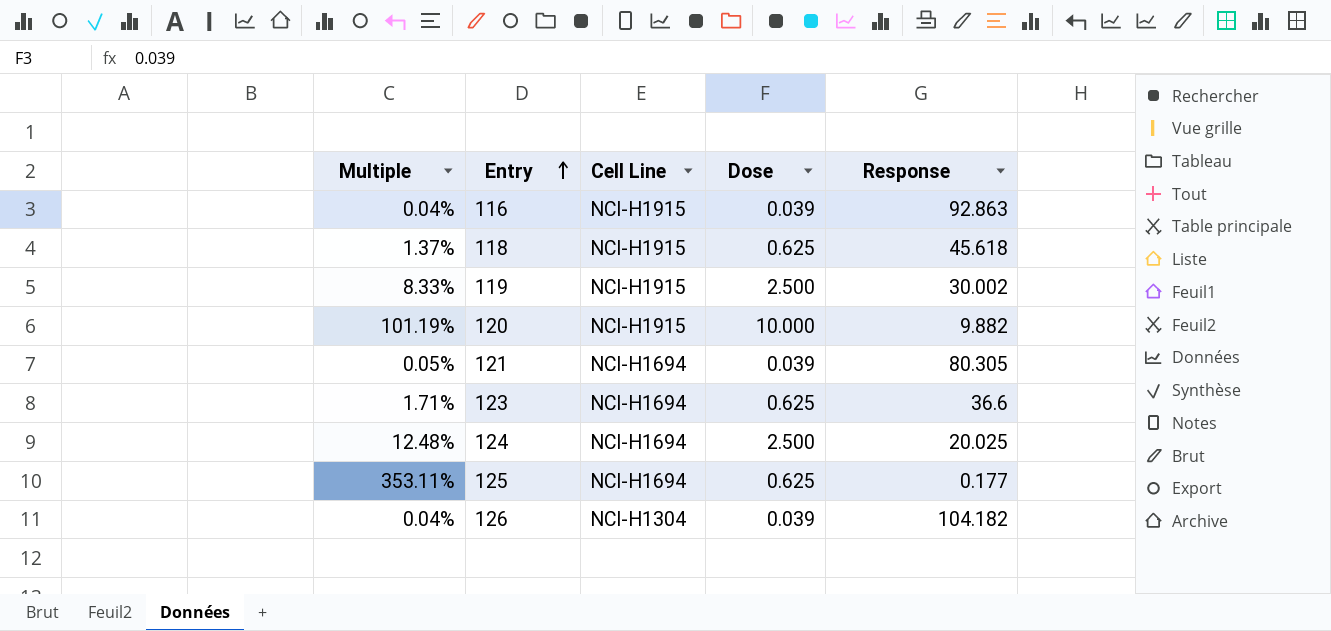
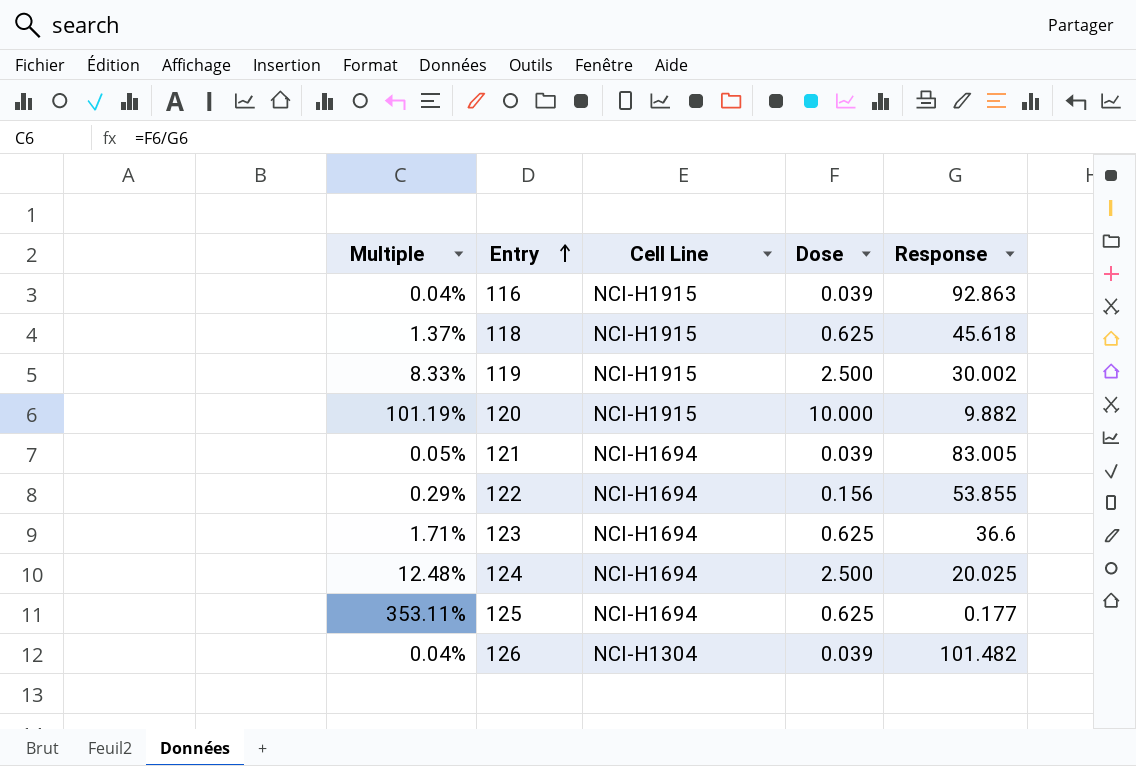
121 | Response: 80.305 -> 83.005
row 122: none -> 0.29% | NCI-H1694 | 0.156 | 53.855
126 | Response: 104.182 -> 101.482

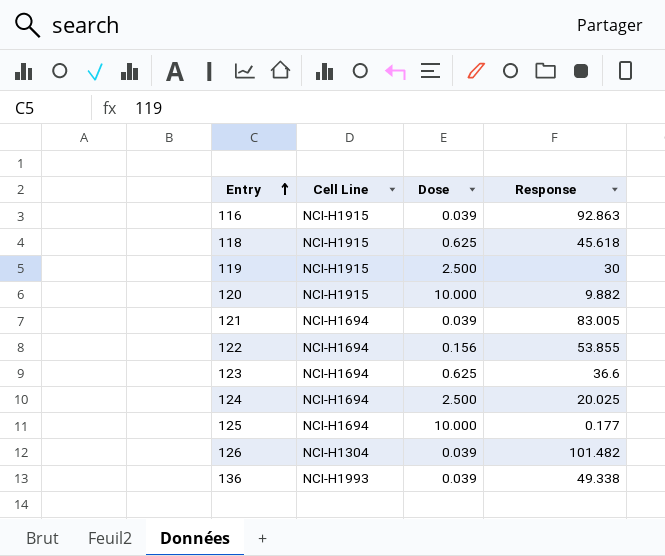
column Multiple | formula: [Dose] / [Response] -> none
119 | Response: 30.002 -> 30
125 | Dose: 0.625 -> 10.000
row 136: none -> NCI-H1993 | 0.039 | 49.338

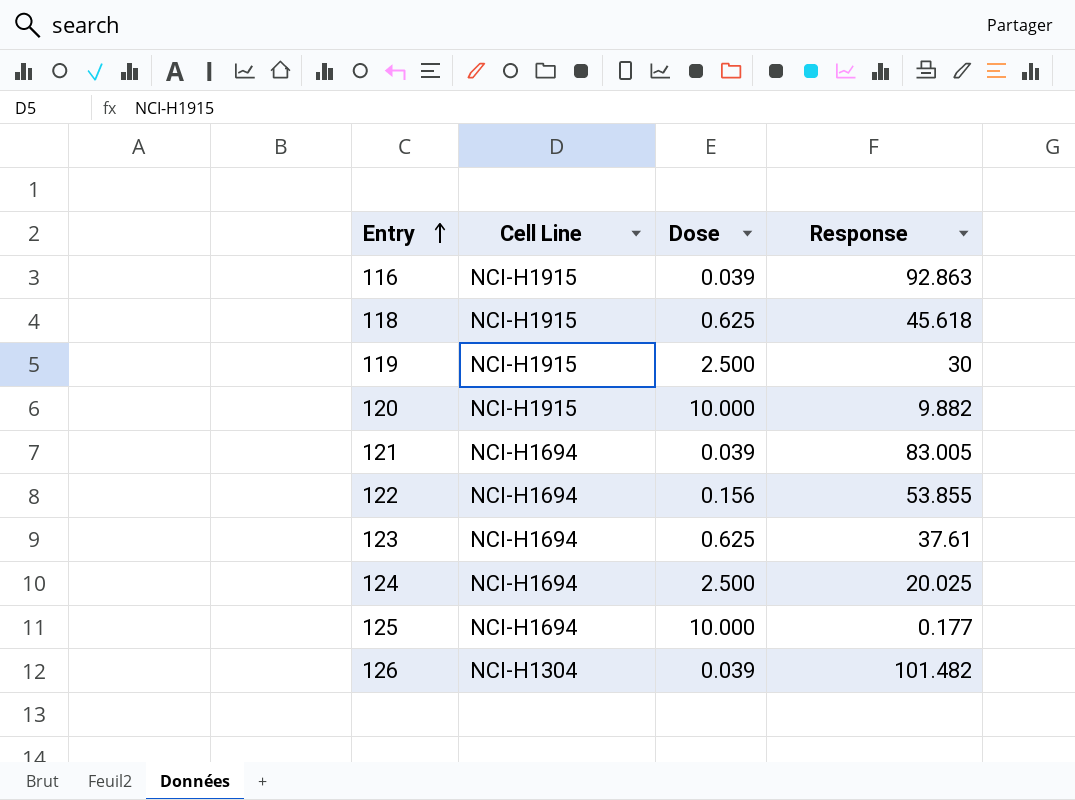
row 136: NCI-H1993 | 0.039 | 49.338 -> none
123 | Response: 36.6 -> 37.61

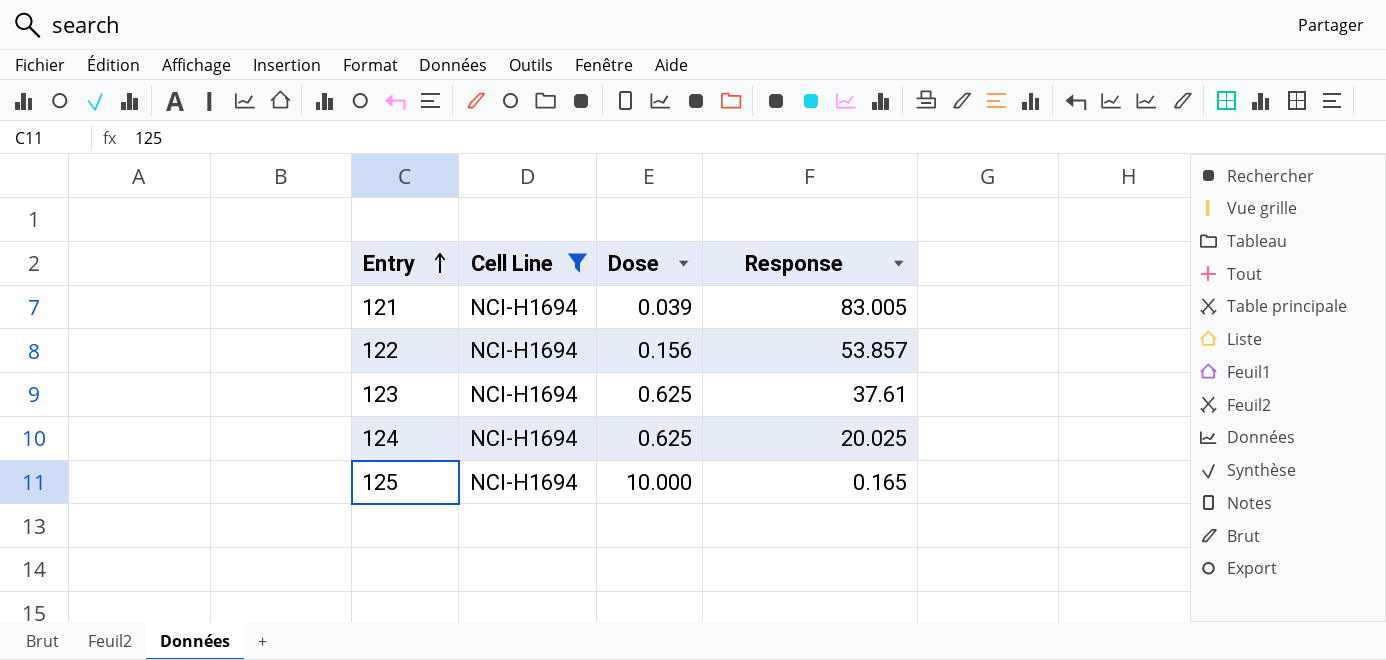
filter: none -> Cell Line = NCI-H1694
122 | Response: 53.855 -> 53.857
124 | Dose: 2.500 -> 0.625
125 | Response: 0.177 -> 0.165

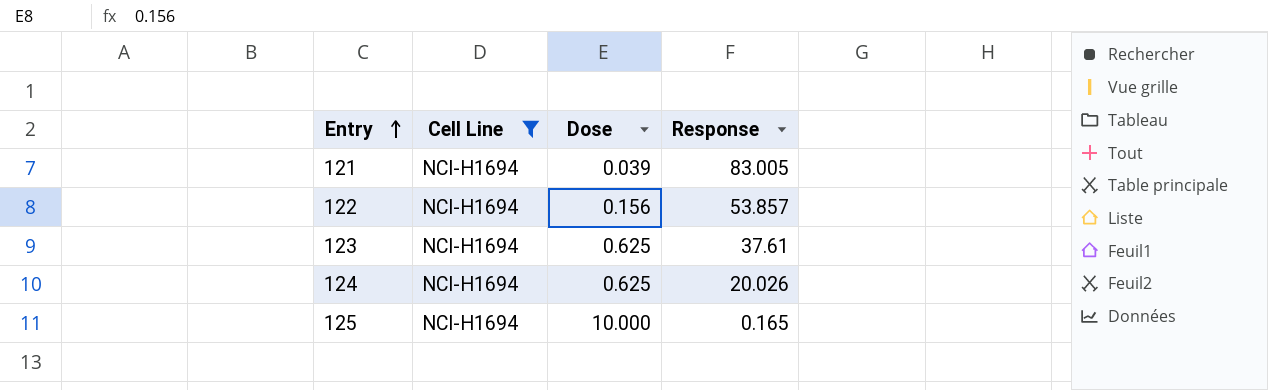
124 | Response: 20.025 -> 20.026

